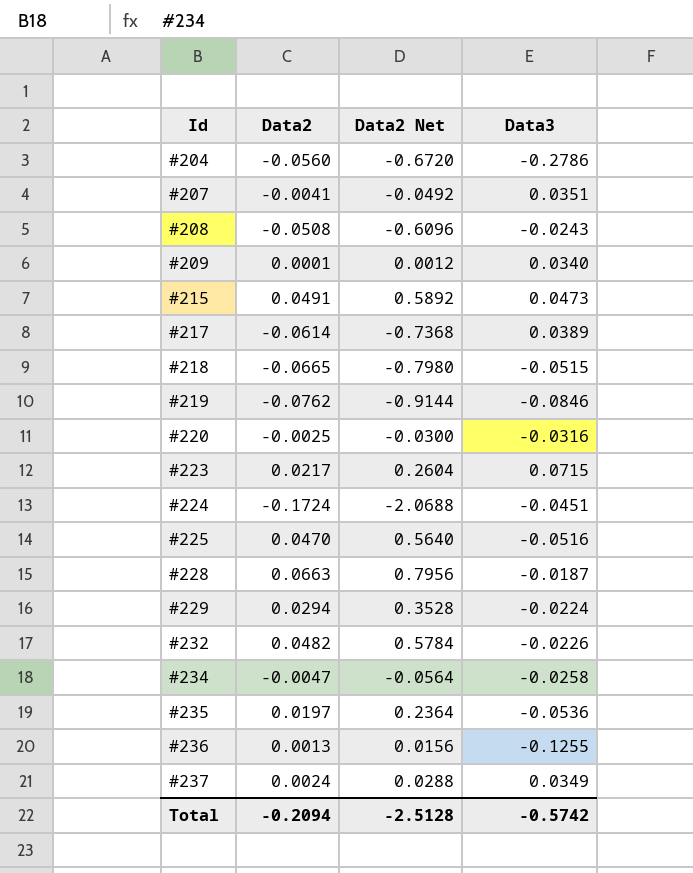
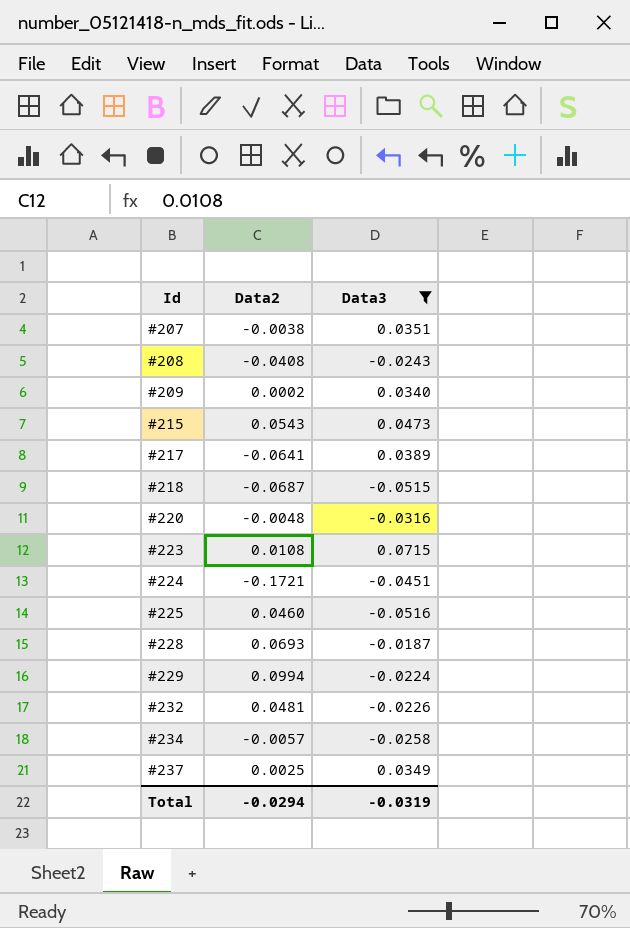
filter: none -> Data3 >= -0.0516
column Data2 Net | formula: [Data2] * 12 -> none
#207 | Data2: -0.0041 -> -0.0038
#208 | Data2: -0.0508 -> -0.0408
#209 | Data2: 0.0001 -> 0.0002
#215 | Data2: 0.0491 -> 0.0543
#217 | Data2: -0.0614 -> -0.0641
#218 | Data2: -0.0665 -> -0.0687
#220 | Data2: -0.0025 -> -0.0048
#223 | Data2: 0.0217 -> 0.0108
#224 | Data2: -0.1724 -> -0.1721
#225 | Data2: 0.0470 -> 0.0460
#228 | Data2: 0.0663 -> 0.0693
#229 | Data2: 0.0294 -> 0.0994
#232 | Data2: 0.0482 -> 0.0481
#234 | Data2: -0.0047 -> -0.0057
#237 | Data2: 0.0024 -> 0.0025
Total | Data2: -0.2094 -> -0.0294
Total | Data3: -0.5742 -> -0.0319

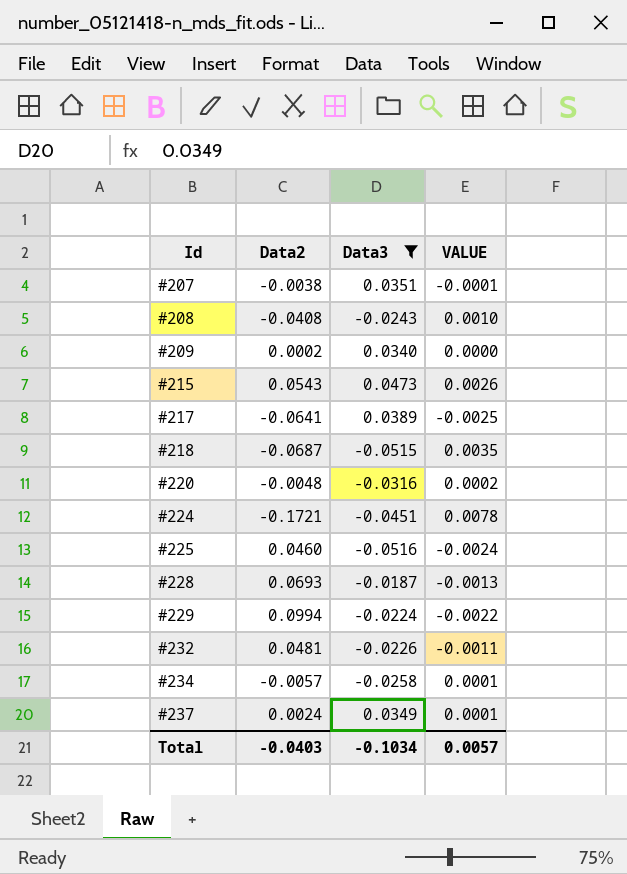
column VALUE | formula: none -> [Data2] * [Data3]
row #223: 0.0108 | 0.0715 -> none
#237 | Data2: 0.0025 -> 0.0024
Total | Data2: -0.0294 -> -0.0403
Total | Data3: -0.0319 -> -0.1034

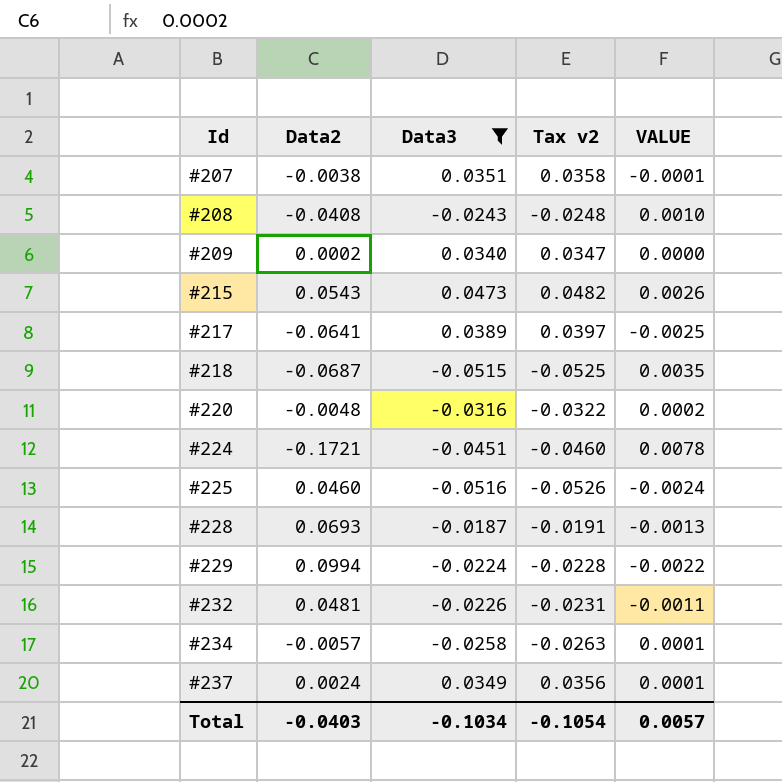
column Tax v2 | formula: none -> [Data3] * 1.02

